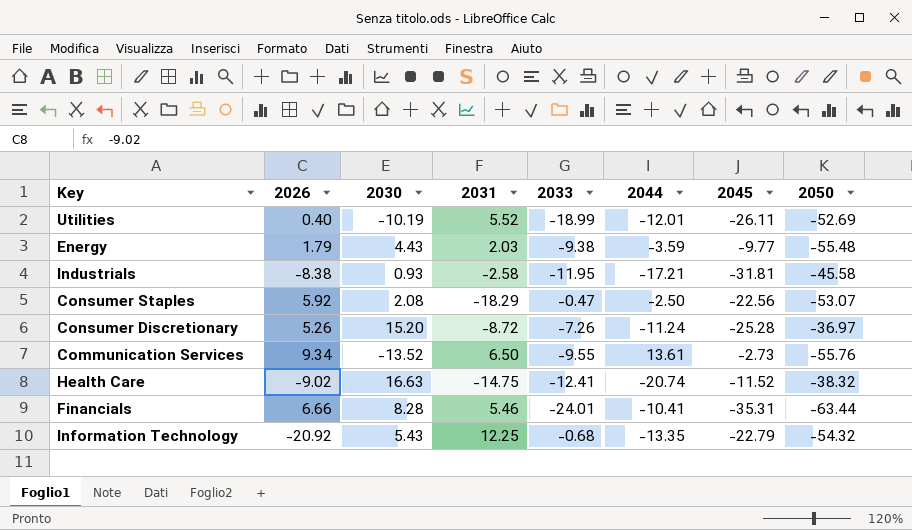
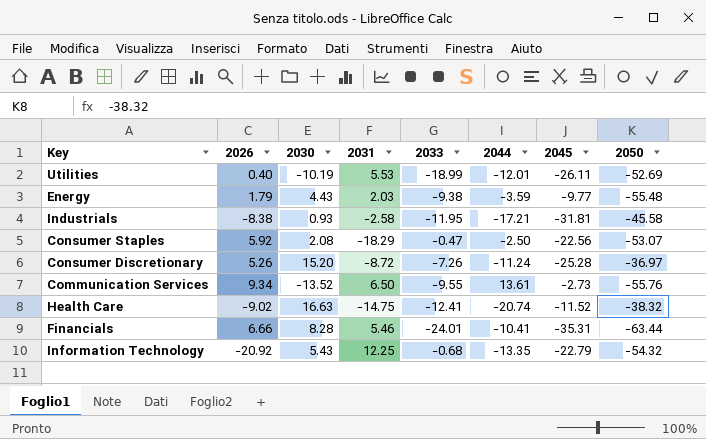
Utilities | 2031: 5.52 -> 5.53

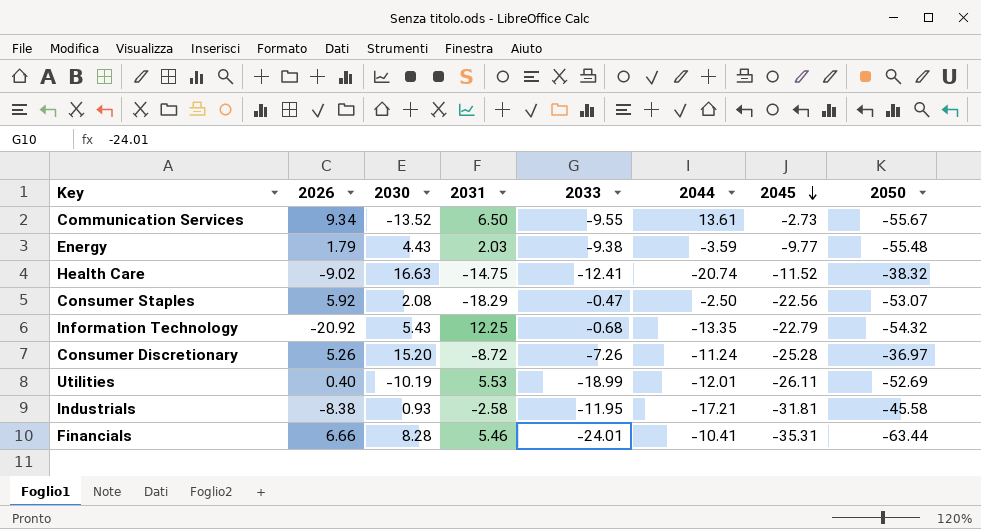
row order: none -> 2045 descending
Communication Services | 2050: -55.76 -> -55.67

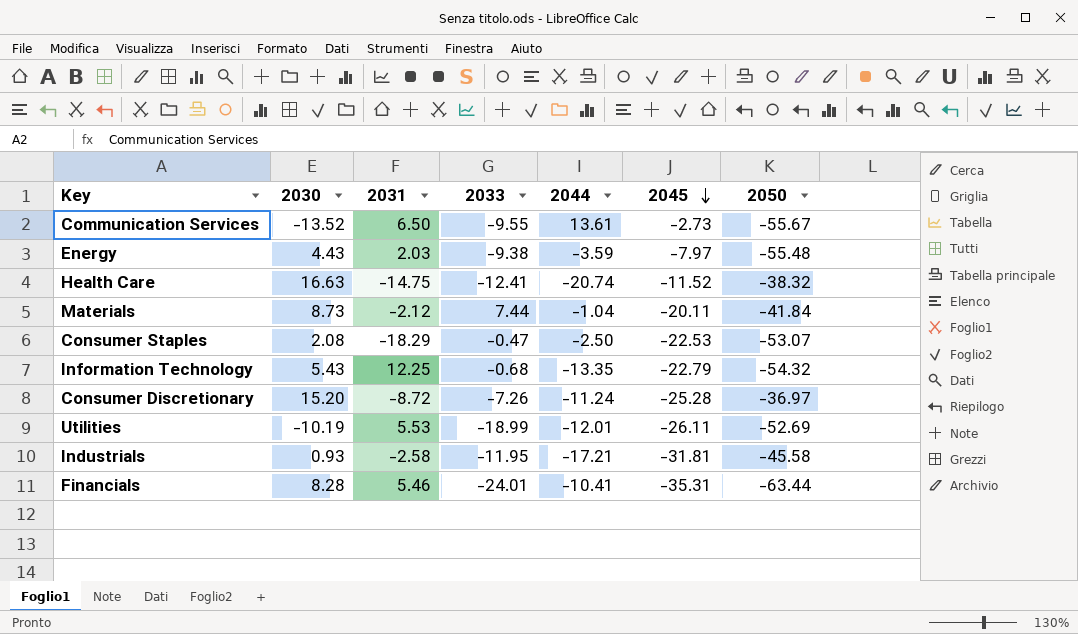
column 2026 | position: 2 -> none
Energy | 2045: -9.77 -> -7.97
row Materials: none -> 8.73 | -2.12 | 7.44 | -1.04 | -20.11 | -41.84
Consumer Staples | 2045: -22.56 -> -22.53

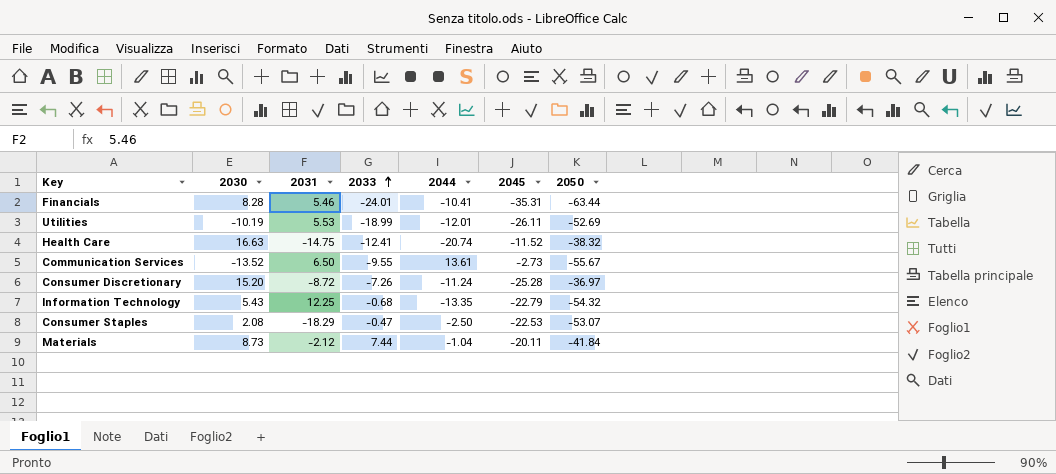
row order: 2045 descending -> 2033 ascending
row Energy: 4.43 | 2.03 | -9.38 | -3.59 | -7.97 | -55.48 -> none
row Industrials: 0.93 | -2.58 | -11.95 | -17.21 | -31.81 | -45.58 -> none

